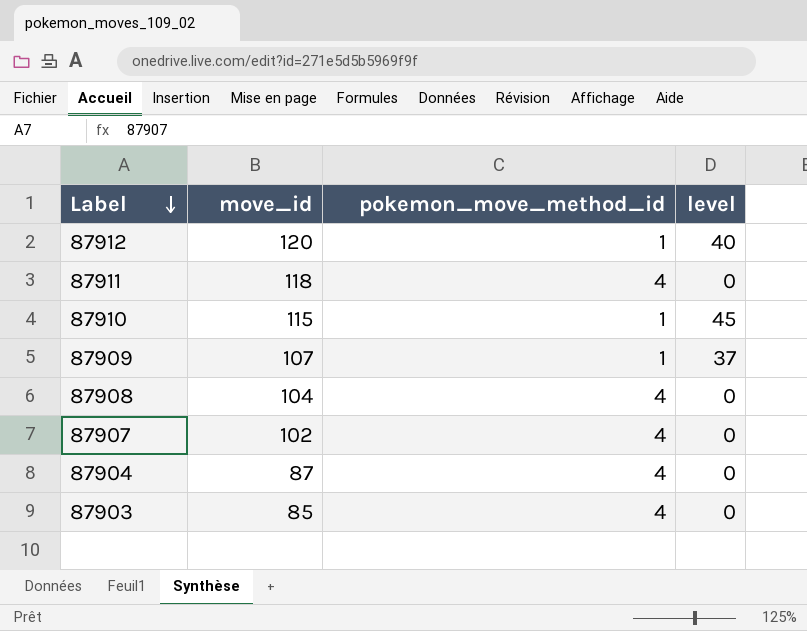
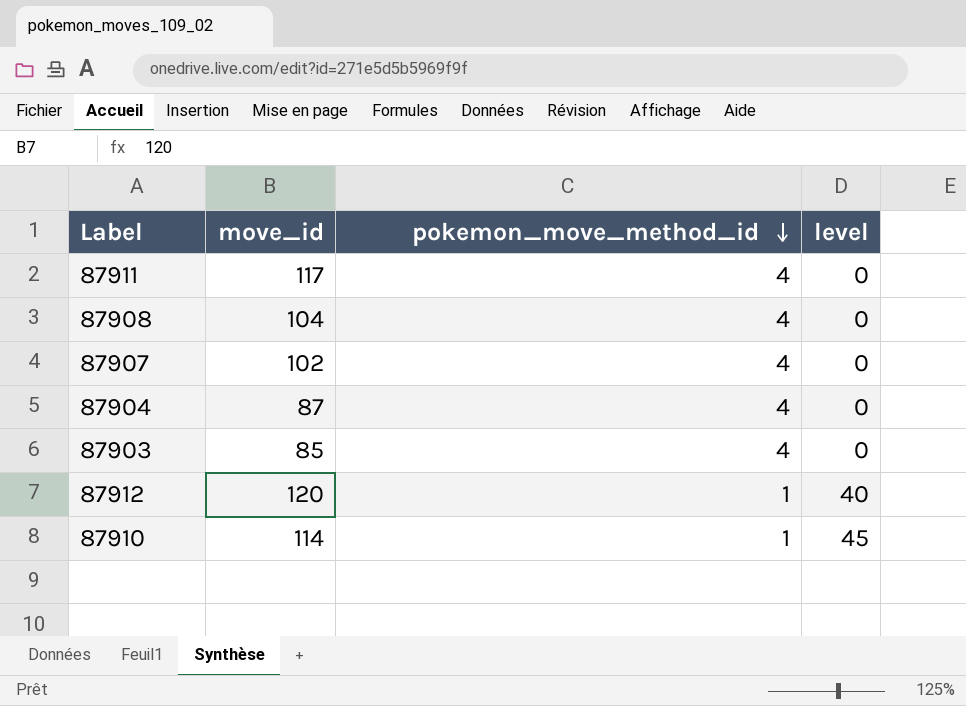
row order: Label descending -> pokemon_move_method_id descending
row 87909: 107 | 1 | 37 -> none
87911 | move_id: 118 -> 117
87910 | move_id: 115 -> 114

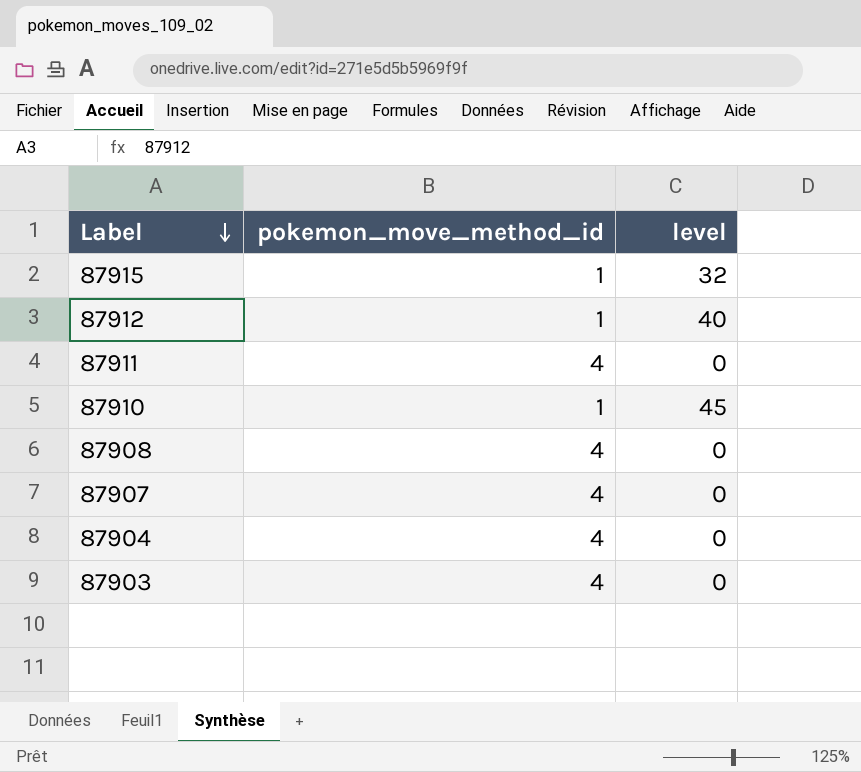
row order: pokemon_move_method_id descending -> Label descending
column move_id | position: 2 -> none
row 87915: none -> 1 | 32

